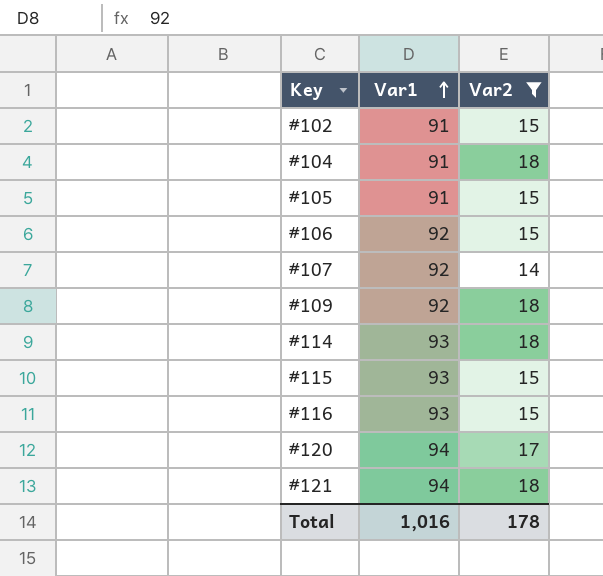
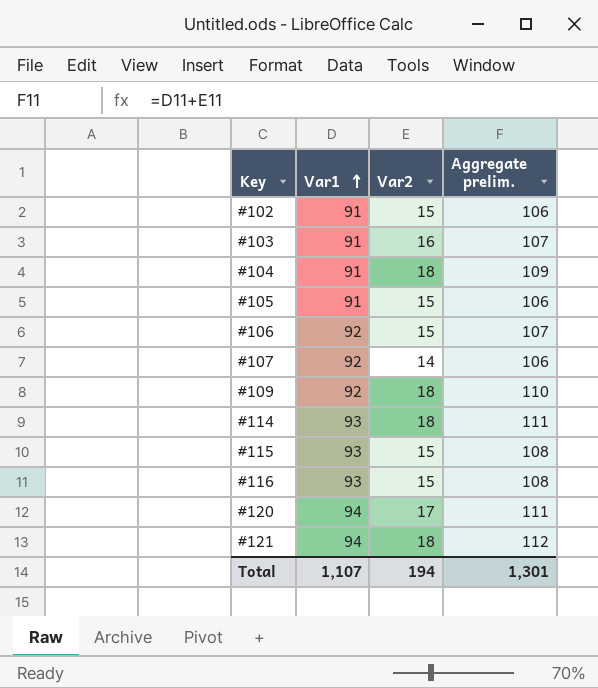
filter: Var2 != 16 -> none
column Aggregate prelim. | formula: none -> [Var1] + [Var2]
Total | Var1: 1,016 -> 1,107
Total | Var2: 178 -> 194

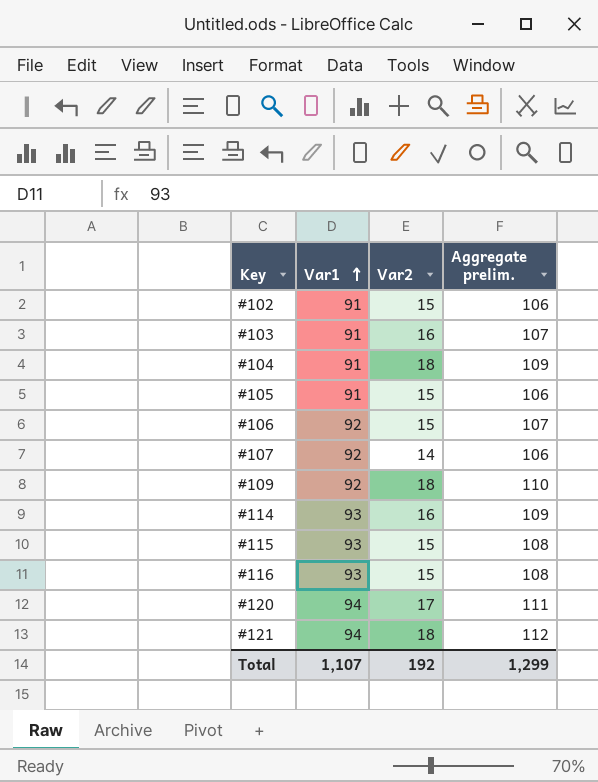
#114 | Var2: 18 -> 16
#114 | Aggregate prelim.: 111 -> 109
Total | Var2: 194 -> 192
Total | Aggregate prelim.: 1,301 -> 1,299

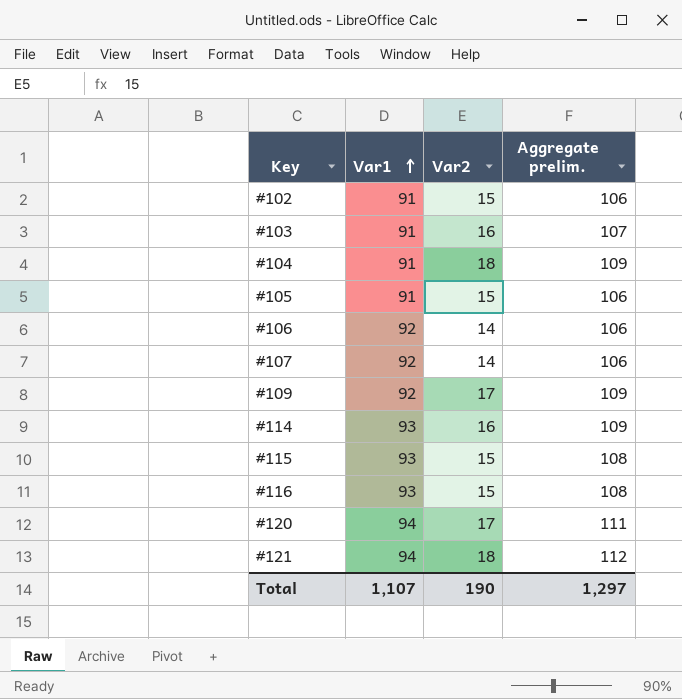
#106 | Var2: 15 -> 14
#106 | Aggregate prelim.: 107 -> 106
#109 | Var2: 18 -> 17
#109 | Aggregate prelim.: 110 -> 109
Total | Var2: 192 -> 190
Total | Aggregate prelim.: 1,299 -> 1,297

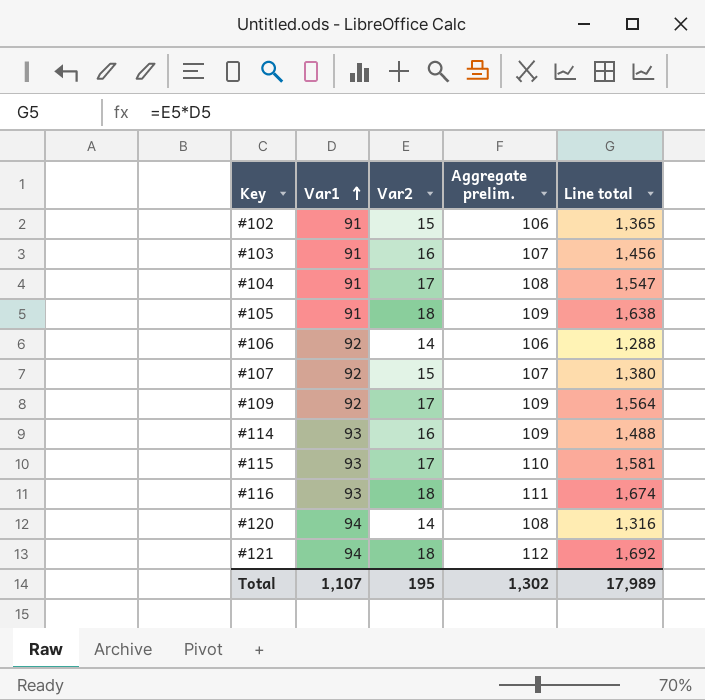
column Line total | formula: none -> [Var1] * [Var2]
#104 | Var2: 18 -> 17
#104 | Aggregate prelim.: 109 -> 108
#105 | Var2: 15 -> 18
#105 | Aggregate prelim.: 106 -> 109
#107 | Var2: 14 -> 15
#107 | Aggregate prelim.: 106 -> 107
#115 | Var2: 15 -> 17
#115 | Aggregate prelim.: 108 -> 110
#116 | Var2: 15 -> 18
#116 | Aggregate prelim.: 108 -> 111
#120 | Var2: 17 -> 14
#120 | Aggregate prelim.: 111 -> 108
Total | Var2: 190 -> 195
Total | Aggregate prelim.: 1,297 -> 1,302

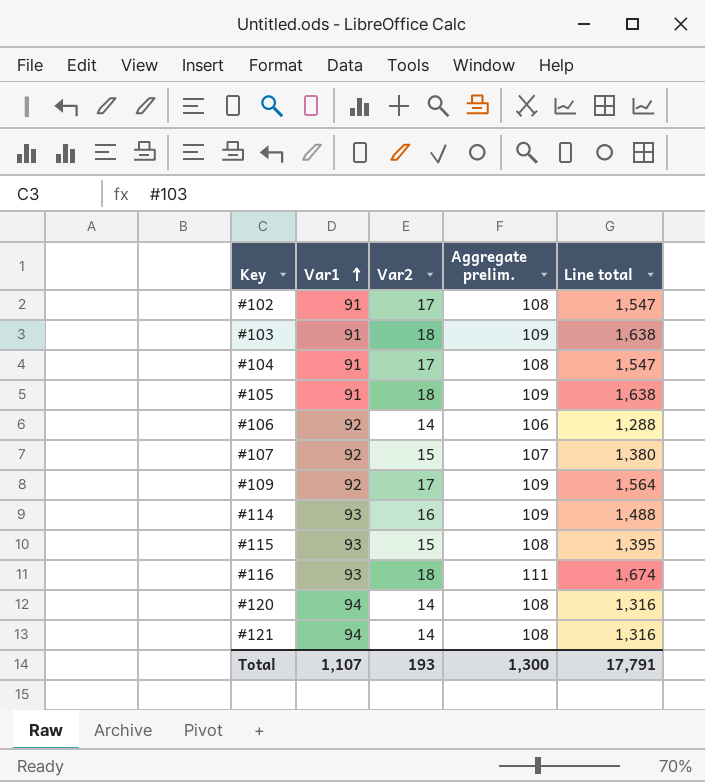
#102 | Var2: 15 -> 17
#102 | Aggregate prelim.: 106 -> 108
#102 | Line total: 1,365 -> 1,547
#103 | Var2: 16 -> 18
#103 | Aggregate prelim.: 107 -> 109
#103 | Line total: 1,456 -> 1,638
#115 | Var2: 17 -> 15
#115 | Aggregate prelim.: 110 -> 108
#115 | Line total: 1,581 -> 1,395
#121 | Var2: 18 -> 14
#121 | Aggregate prelim.: 112 -> 108
#121 | Line total: 1,692 -> 1,316
Total | Var2: 195 -> 193
Total | Aggregate prelim.: 1,302 -> 1,300
Total | Line total: 17,989 -> 17,791

